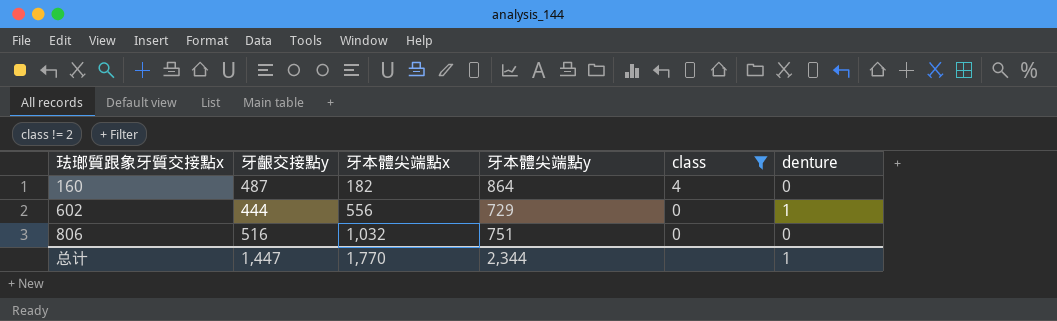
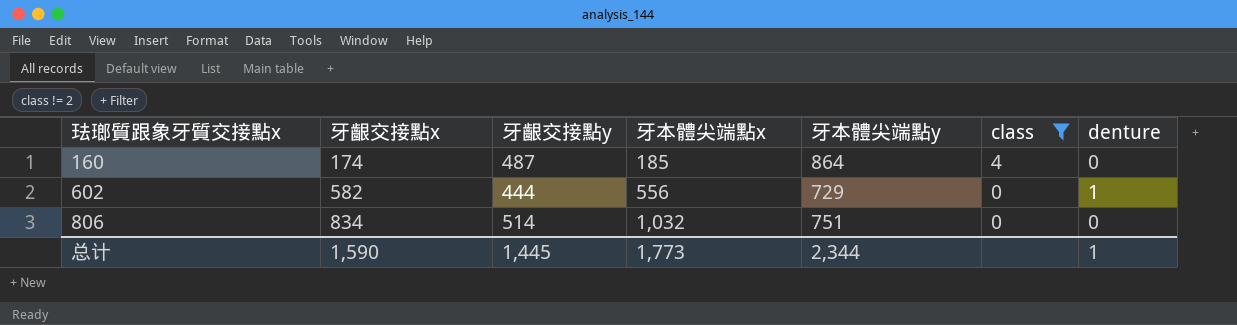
column 牙齦交接點x | position: none -> 2
160 | 牙本體尖端點x: 182 -> 185
806 | 牙齦交接點y: 516 -> 514
总计 | 牙齦交接點y: 1,447 -> 1,445
总计 | 牙本體尖端點x: 1,770 -> 1,773

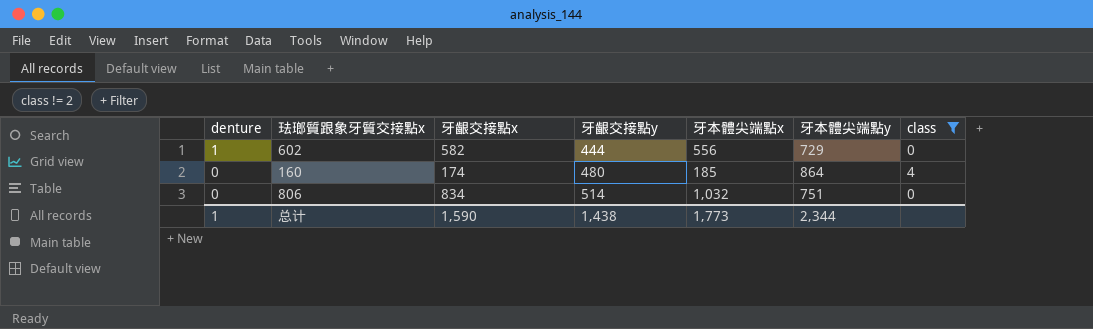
row order: 珐瑯質跟象牙質交接點x ascending -> denture descending
column denture | position: 7 -> 1
160 | 牙齦交接點y: 487 -> 480
总计 | 牙齦交接點y: 1,445 -> 1,438

